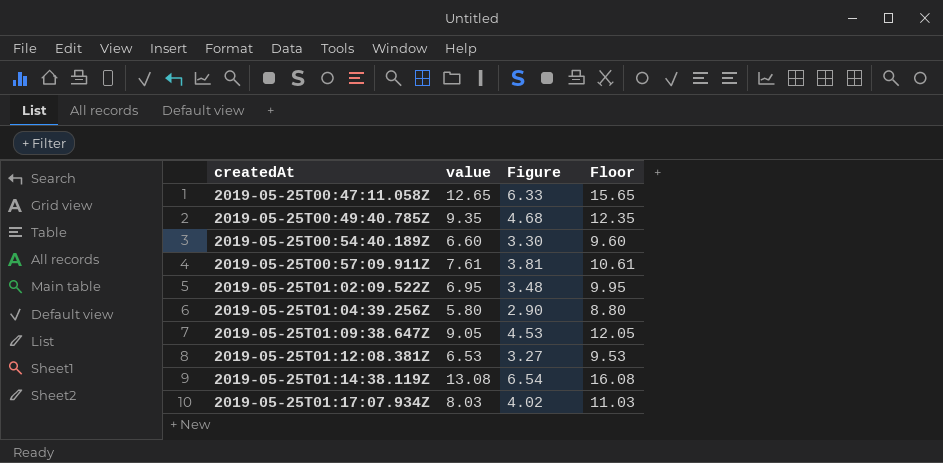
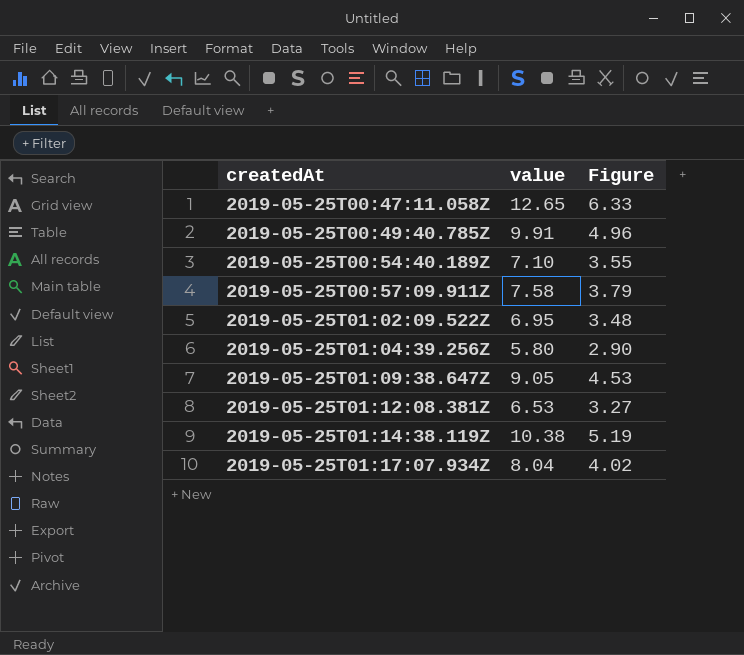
column Floor | formula: [value] + 3 -> none
2019-05-25T00:49:40.785Z | value: 9.35 -> 9.91
2019-05-25T00:49:40.785Z | Figure: 4.68 -> 4.96
2019-05-25T00:54:40.189Z | value: 6.60 -> 7.10
2019-05-25T00:54:40.189Z | Figure: 3.30 -> 3.55
2019-05-25T00:57:09.911Z | value: 7.61 -> 7.58
2019-05-25T00:57:09.911Z | Figure: 3.81 -> 3.79
2019-05-25T01:14:38.119Z | value: 13.08 -> 10.38
2019-05-25T01:14:38.119Z | Figure: 6.54 -> 5.19
2019-05-25T01:17:07.934Z | value: 8.03 -> 8.04

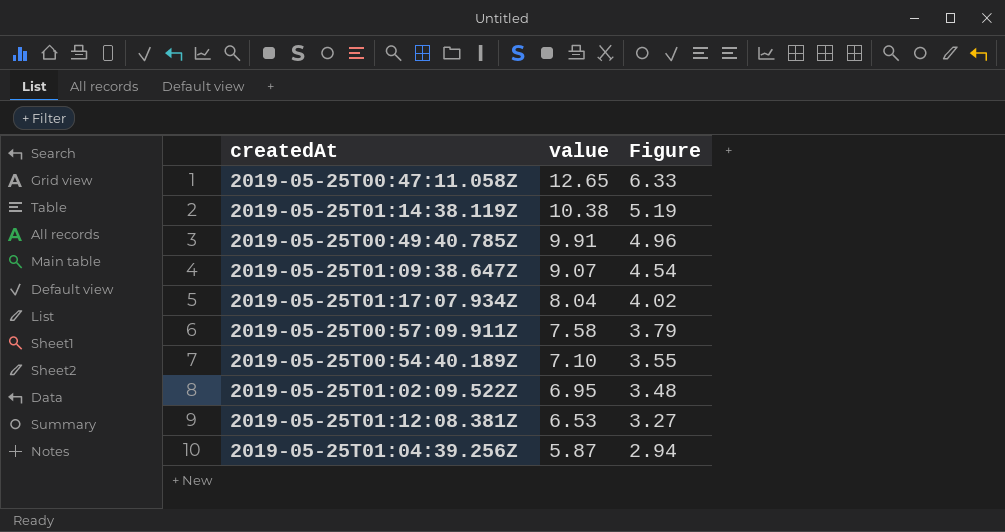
row order: createdAt ascending -> value descending
2019-05-25T01:09:38.647Z | value: 9.05 -> 9.07
2019-05-25T01:09:38.647Z | Figure: 4.53 -> 4.54
2019-05-25T01:04:39.256Z | value: 5.80 -> 5.87
2019-05-25T01:04:39.256Z | Figure: 2.90 -> 2.94

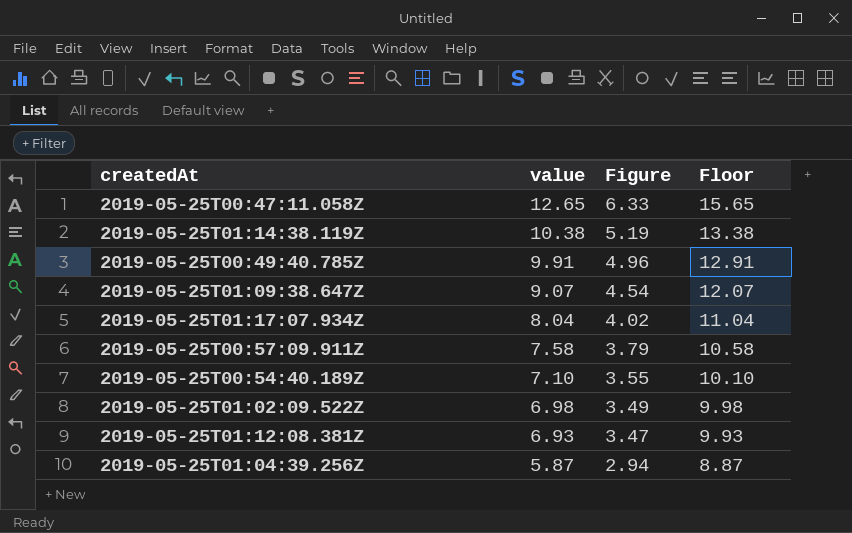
column Floor | formula: none -> [value] + 3
2019-05-25T01:02:09.522Z | value: 6.95 -> 6.98
2019-05-25T01:02:09.522Z | Figure: 3.48 -> 3.49
2019-05-25T01:12:08.381Z | value: 6.53 -> 6.93
2019-05-25T01:12:08.381Z | Figure: 3.27 -> 3.47

